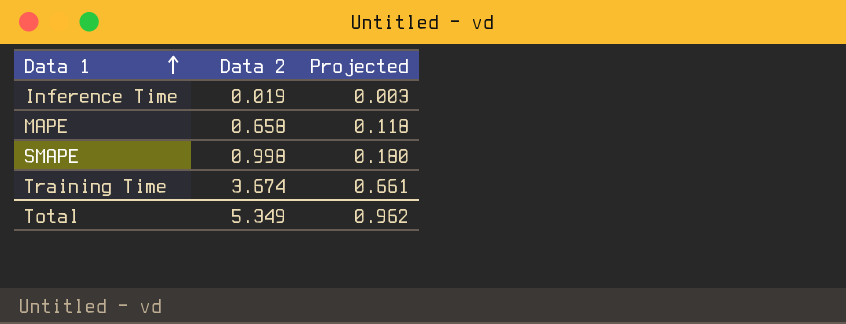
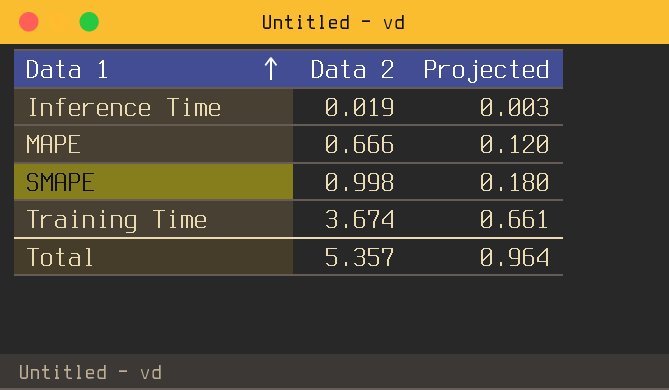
MAPE | Data 2: 0.658 -> 0.666
MAPE | Projected: 0.118 -> 0.120
Total | Data 2: 5.349 -> 5.357
Total | Projected: 0.962 -> 0.964

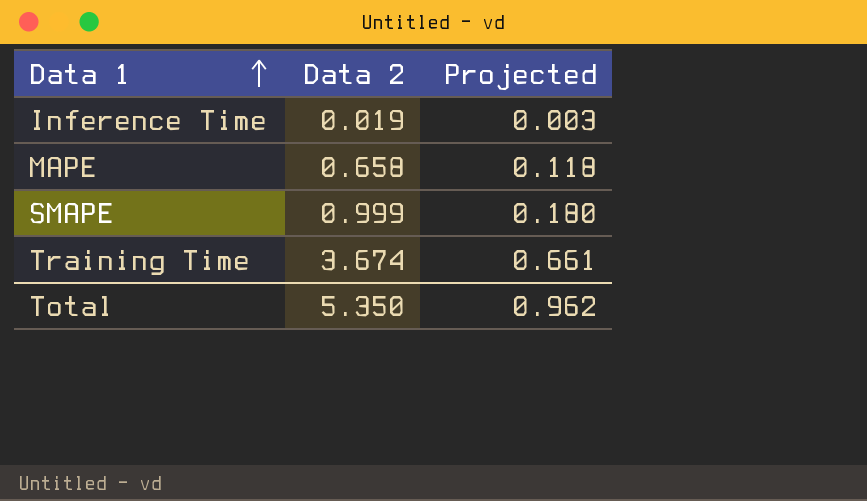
MAPE | Data 2: 0.666 -> 0.658
MAPE | Projected: 0.120 -> 0.118
SMAPE | Data 2: 0.998 -> 0.999
Total | Data 2: 5.357 -> 5.350
Total | Projected: 0.964 -> 0.962

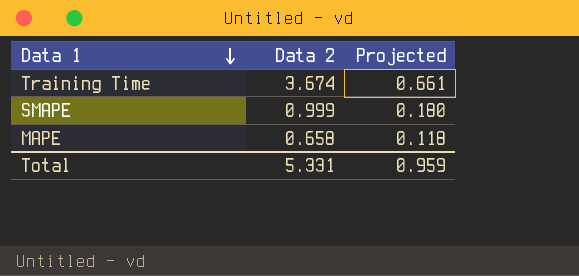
row order: Data 1 ascending -> Data 1 descending
row Inference Time: 0.019 | 0.003 -> none
Total | Data 2: 5.350 -> 5.331
Total | Projected: 0.962 -> 0.959

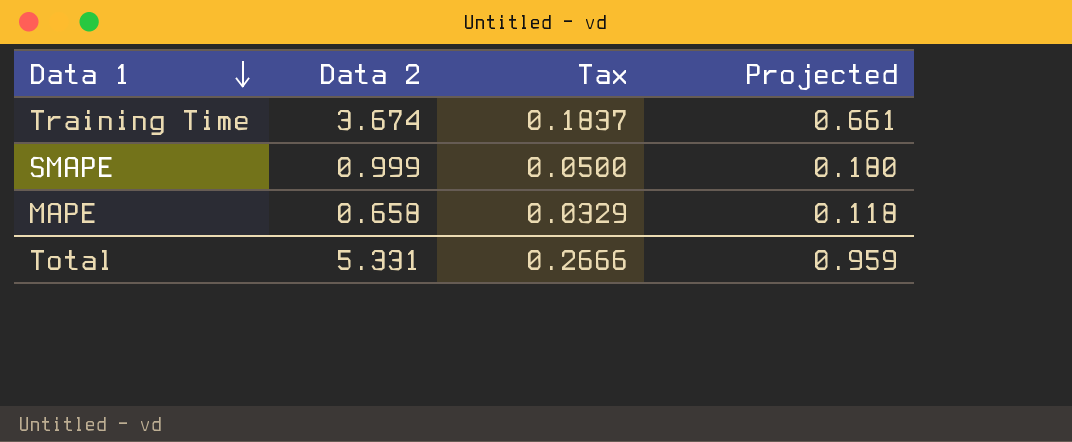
column Tax | formula: none -> [Data 2] * 0.05

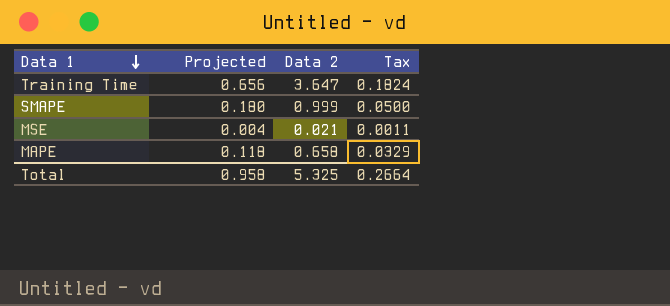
column Projected | position: 4 -> 2
Training Time | Projected: 0.661 -> 0.656
Training Time | Data 2: 3.674 -> 3.647
Training Time | Tax: 0.1837 -> 0.1824
row MSE: none -> 0.004 | 0.021 | 0.0011
Total | Projected: 0.959 -> 0.958
Total | Data 2: 5.331 -> 5.325
Total | Tax: 0.2666 -> 0.2664

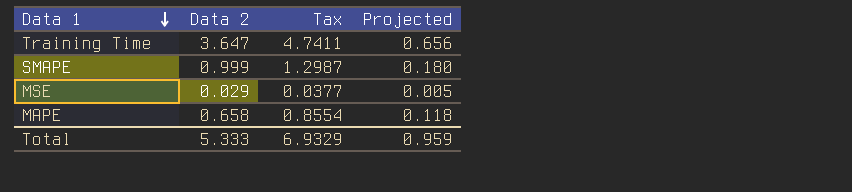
column Tax | formula: [Data 2] * 0.05 -> [Data 2] * 1.3
column Projected | position: 2 -> 4
MSE | Data 2: 0.021 -> 0.029
MSE | Projected: 0.004 -> 0.005
Total | Data 2: 5.325 -> 5.333
Total | Tax: 0.2664 -> 6.9329
Total | Projected: 0.958 -> 0.959

